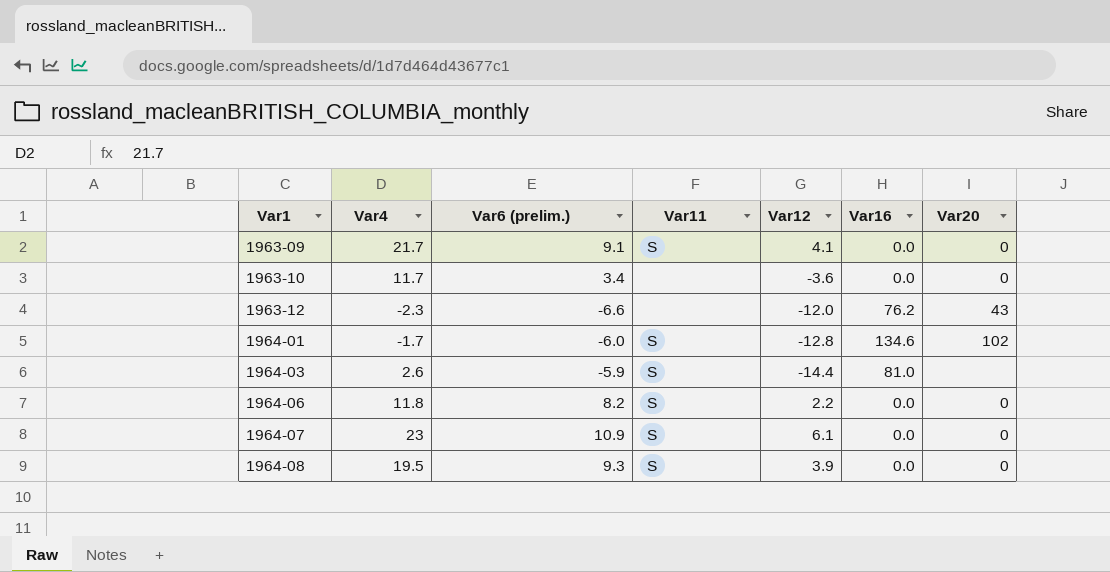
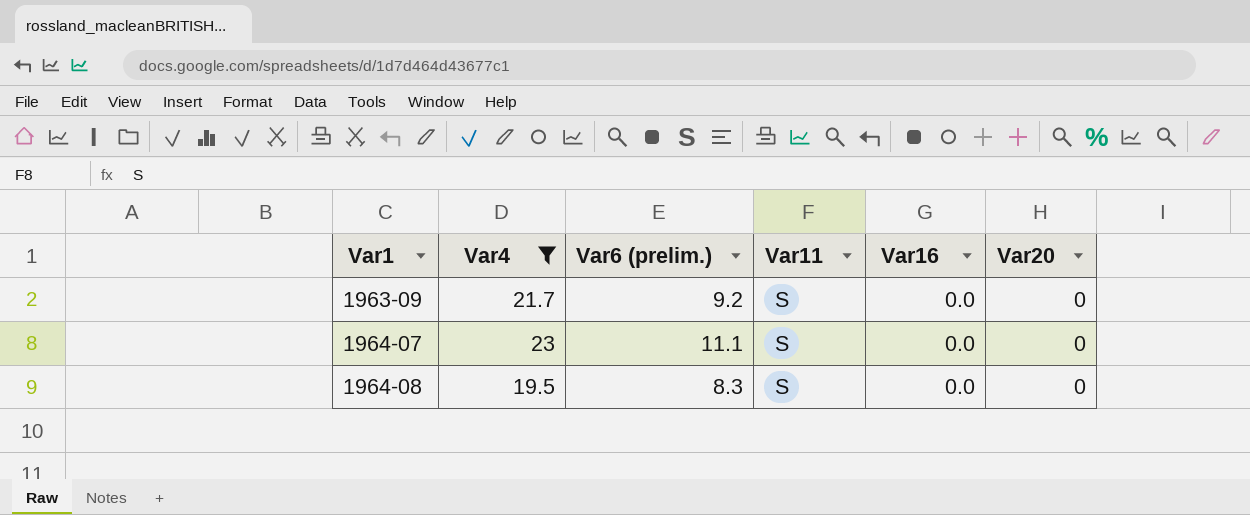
filter: none -> Var4 >= 19.5
column Var12 | position: 5 -> none
1963-09 | Var6 (prelim.): 9.1 -> 9.2
1964-07 | Var6 (prelim.): 10.9 -> 11.1
1964-08 | Var6 (prelim.): 9.3 -> 8.3

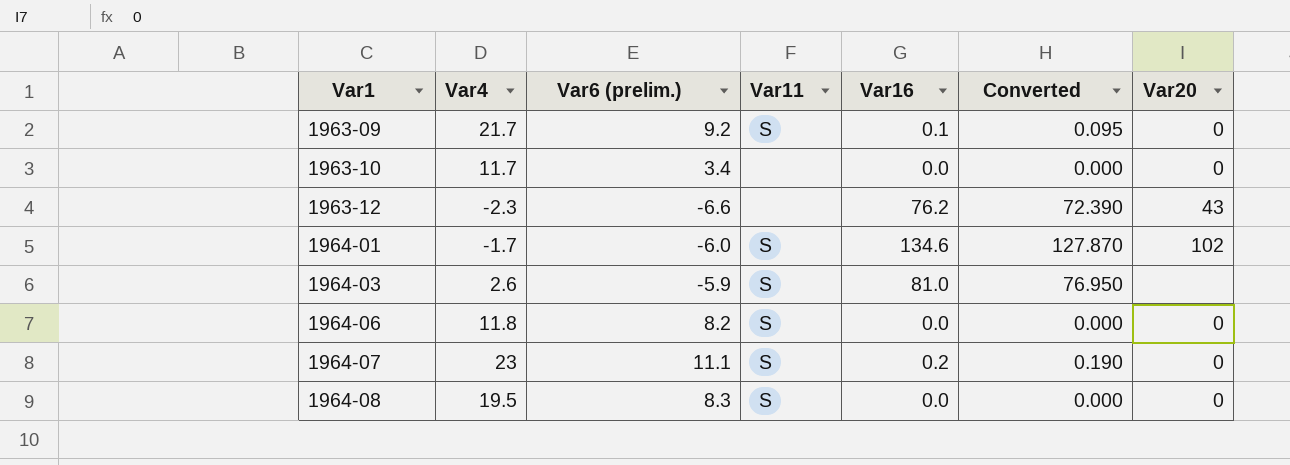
filter: Var4 >= 19.5 -> none
column Converted | formula: none -> [Var16] * 0.95
1963-09 | Var16: 0.0 -> 0.1
1964-07 | Var16: 0.0 -> 0.2

